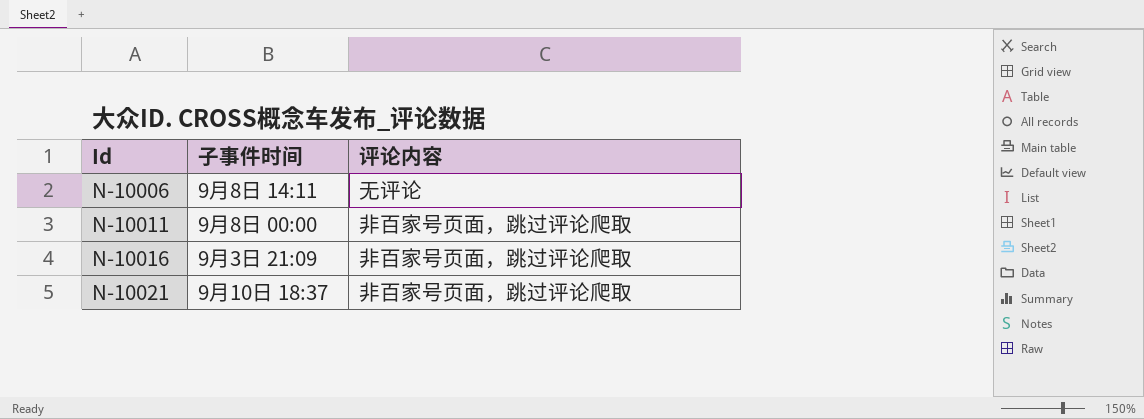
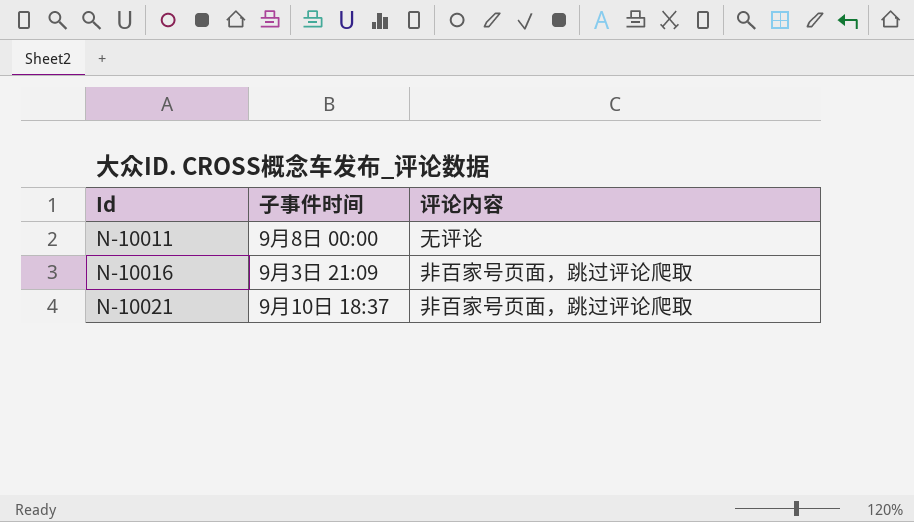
row N-10006: 9月8日 14:11 | 无评论 -> none
N-10011 | 评论内容: 非百家号页面，跳过评论爬取 -> 无评论

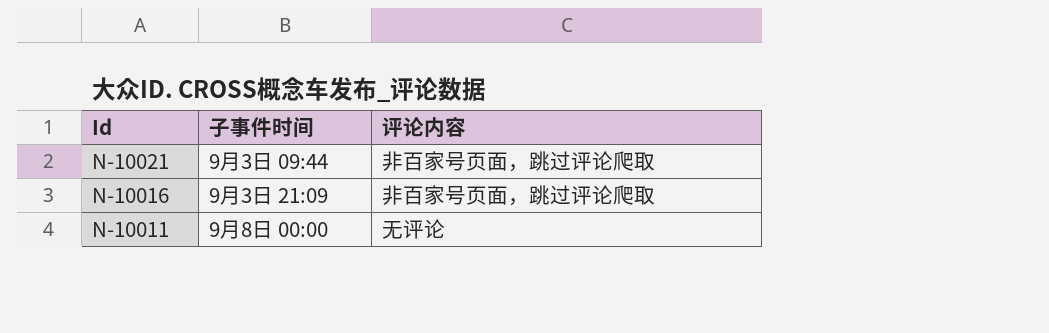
row order: Id ascending -> Id descending
N-10021 | 子事件时间: 9月10日 18:37 -> 9月3日 09:44

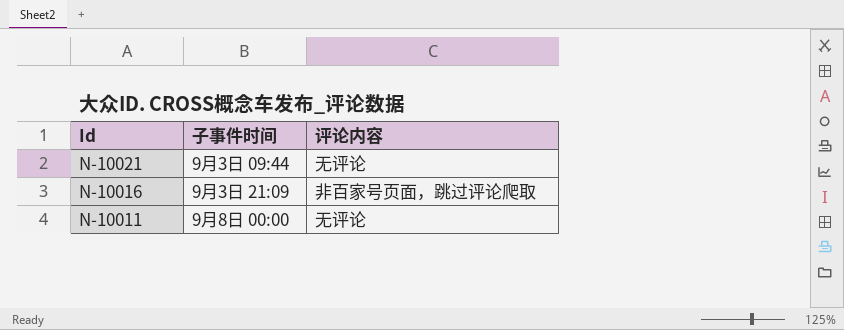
N-10021 | 评论内容: 非百家号页面，跳过评论爬取 -> 无评论

